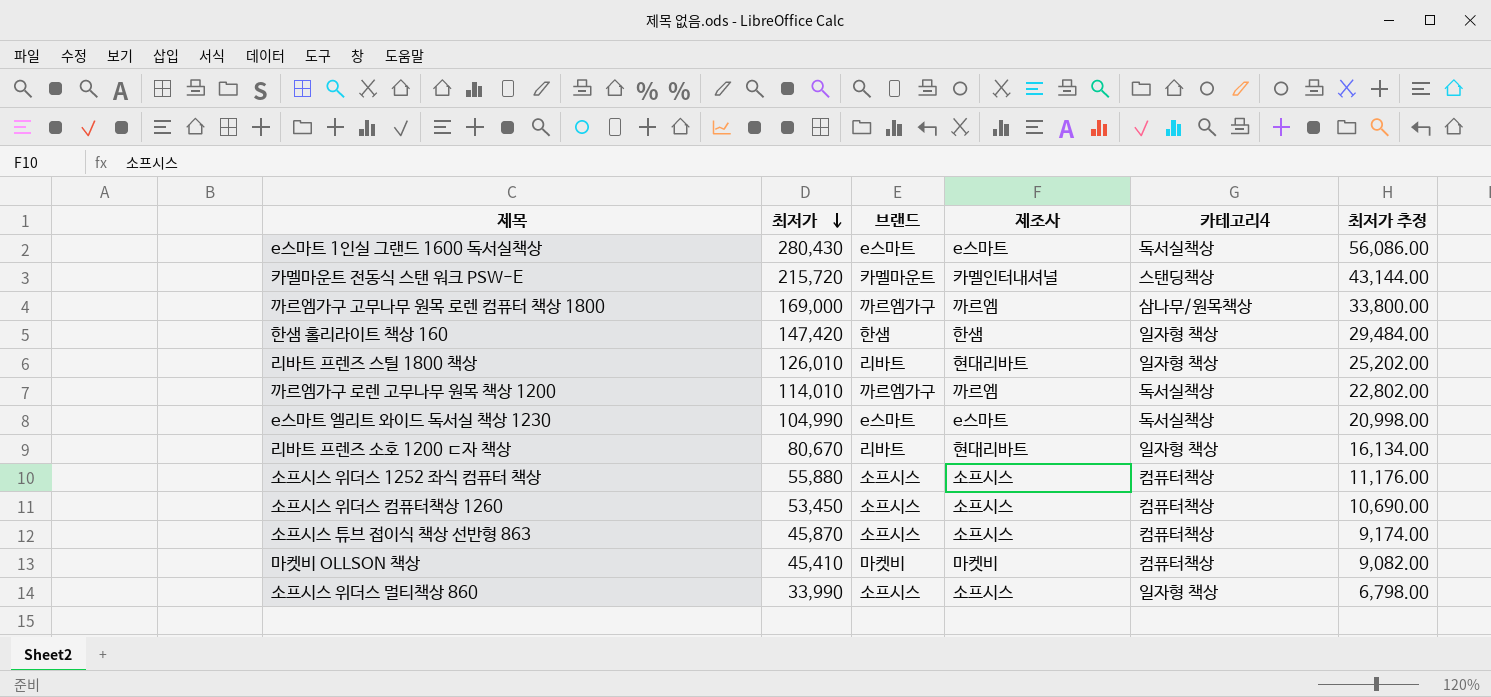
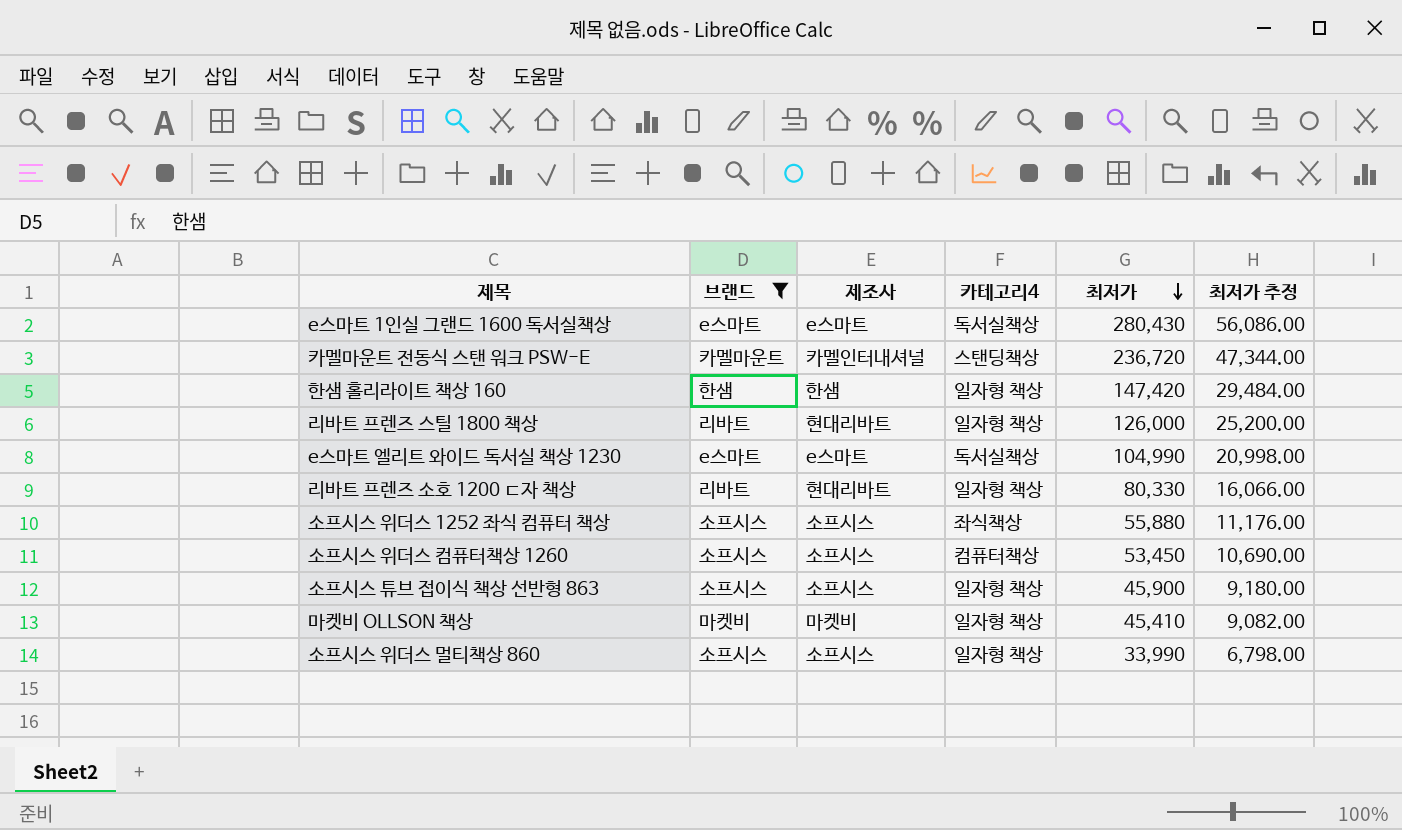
filter: none -> 브랜드 != 까르엠가구
column 최저가 | position: 2 -> 5
카멜마운트 전동식 스탠 워크 PSW-E | 최저가: 215,720 -> 236,720
카멜마운트 전동식 스탠 워크 PSW-E | 최저가 추정: 43,144.00 -> 47,344.00
리바트 프렌즈 스틸 1800 책상 | 최저가: 126,010 -> 126,000
리바트 프렌즈 스틸 1800 책상 | 최저가 추정: 25,202.00 -> 25,200.00
리바트 프렌즈 소호 1200 ㄷ자 책상 | 최저가: 80,670 -> 80,330
리바트 프렌즈 소호 1200 ㄷ자 책상 | 최저가 추정: 16,134.00 -> 16,066.00
소프시스 위더스 1252 좌식 컴퓨터 책상 | 카테고리4: 컴퓨터책상 -> 좌식책상
소프시스 튜브 접이식 책상 선반형 863 | 카테고리4: 컴퓨터책상 -> 일자형 책상
소프시스 튜브 접이식 책상 선반형 863 | 최저가: 45,870 -> 45,900
소프시스 튜브 접이식 책상 선반형 863 | 최저가 추정: 9,174.00 -> 9,180.00
마켓비 OLLSON 책상 | 카테고리4: 컴퓨터책상 -> 일자형 책상

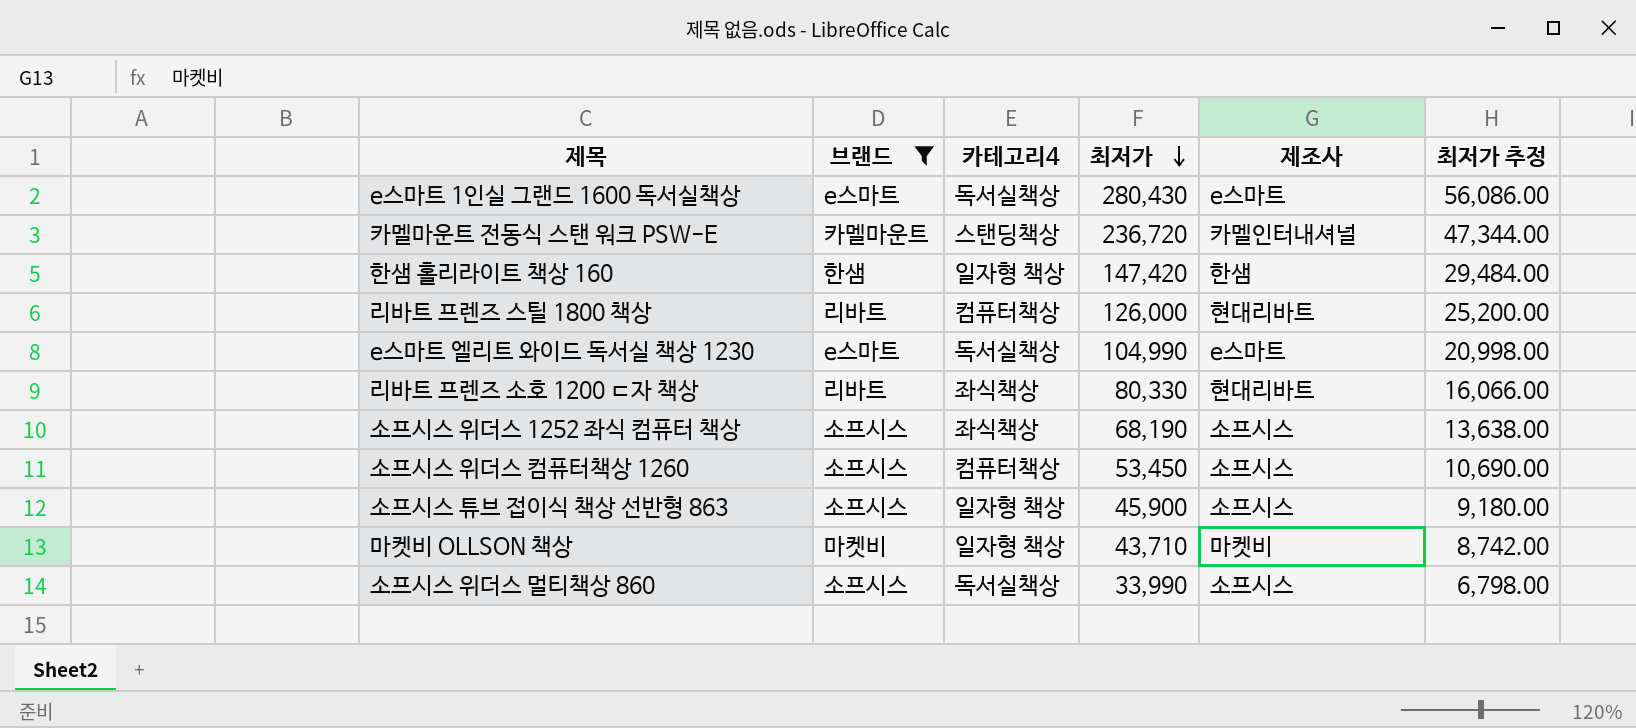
column 제조사 | position: 3 -> 5
리바트 프렌즈 스틸 1800 책상 | 카테고리4: 일자형 책상 -> 컴퓨터책상
리바트 프렌즈 소호 1200 ㄷ자 책상 | 카테고리4: 일자형 책상 -> 좌식책상
소프시스 위더스 1252 좌식 컴퓨터 책상 | 최저가: 55,880 -> 68,190
소프시스 위더스 1252 좌식 컴퓨터 책상 | 최저가 추정: 11,176.00 -> 13,638.00
마켓비 OLLSON 책상 | 최저가: 45,410 -> 43,710
마켓비 OLLSON 책상 | 최저가 추정: 9,082.00 -> 8,742.00
소프시스 위더스 멀티책상 860 | 카테고리4: 일자형 책상 -> 독서실책상

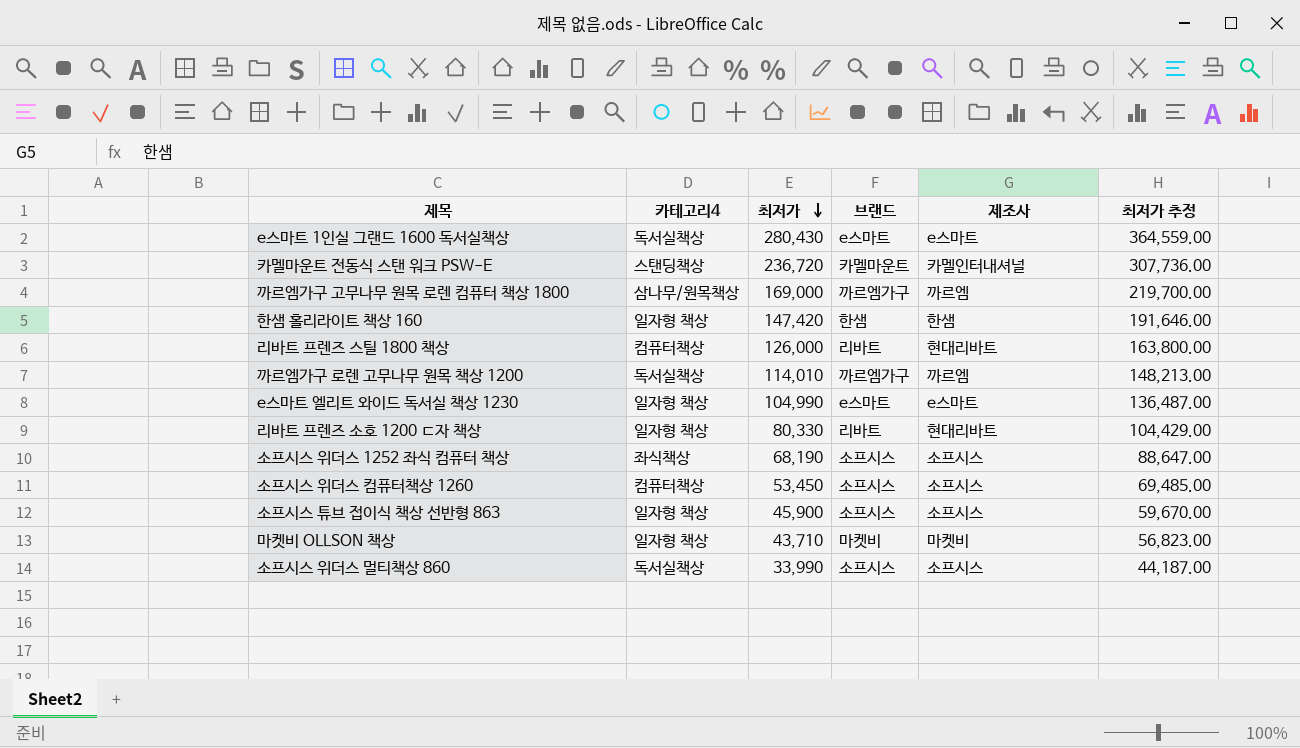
filter: 브랜드 != 까르엠가구 -> none
column 브랜드 | position: 2 -> 4
column 최저가 추정 | formula: [최저가] * 0.2 -> [최저가] * 1.3
e스마트 엘리트 와이드 독서실 책상 1230 | 카테고리4: 독서실책상 -> 일자형 책상
리바트 프렌즈 소호 1200 ㄷ자 책상 | 카테고리4: 좌식책상 -> 일자형 책상

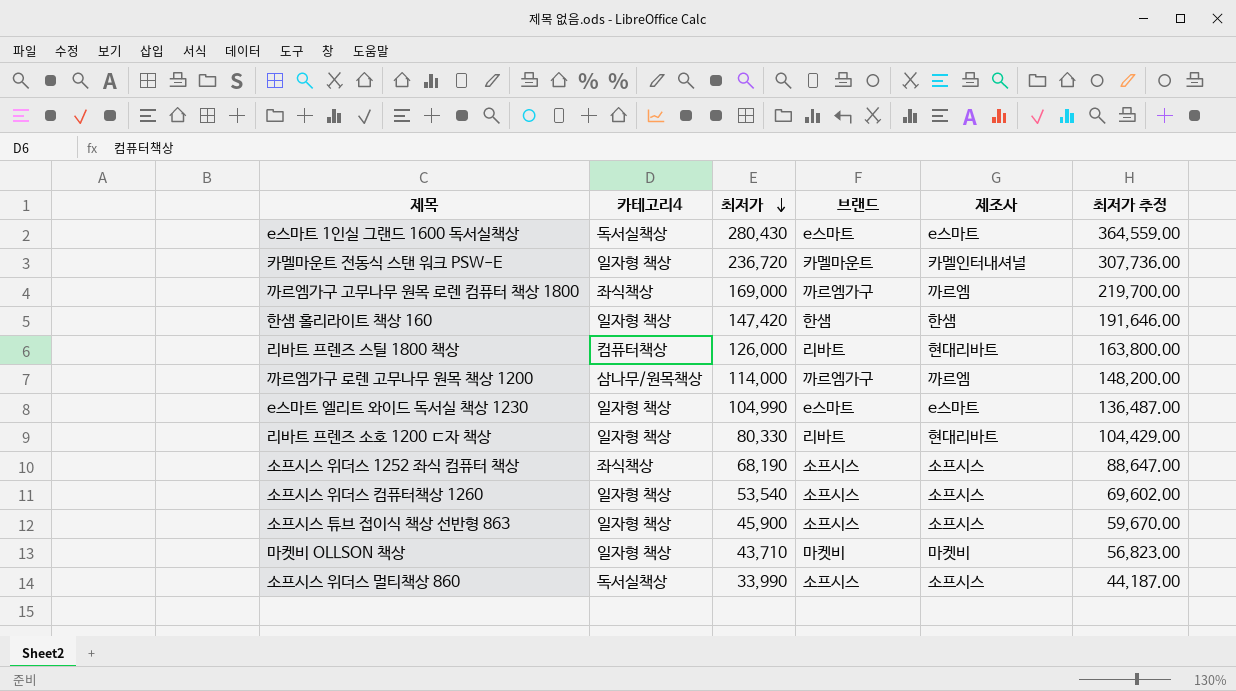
카멜마운트 전동식 스탠 워크 PSW-E | 카테고리4: 스탠딩책상 -> 일자형 책상
까르엠가구 고무나무 원목 로렌 컴퓨터 책상 1800 | 카테고리4: 삼나무/원목책상 -> 좌식책상
까르엠가구 로렌 고무나무 원목 책상 1200 | 카테고리4: 독서실책상 -> 삼나무/원목책상
까르엠가구 로렌 고무나무 원목 책상 1200 | 최저가: 114,010 -> 114,000
까르엠가구 로렌 고무나무 원목 책상 1200 | 최저가 추정: 148,213.00 -> 148,200.00
소프시스 위더스 컴퓨터책상 1260 | 카테고리4: 컴퓨터책상 -> 일자형 책상
소프시스 위더스 컴퓨터책상 1260 | 최저가: 53,450 -> 53,540
소프시스 위더스 컴퓨터책상 1260 | 최저가 추정: 69,485.00 -> 69,602.00

